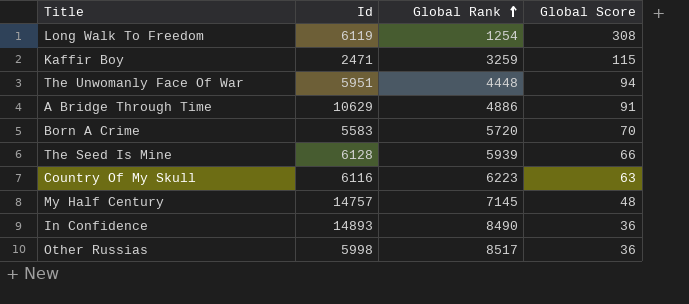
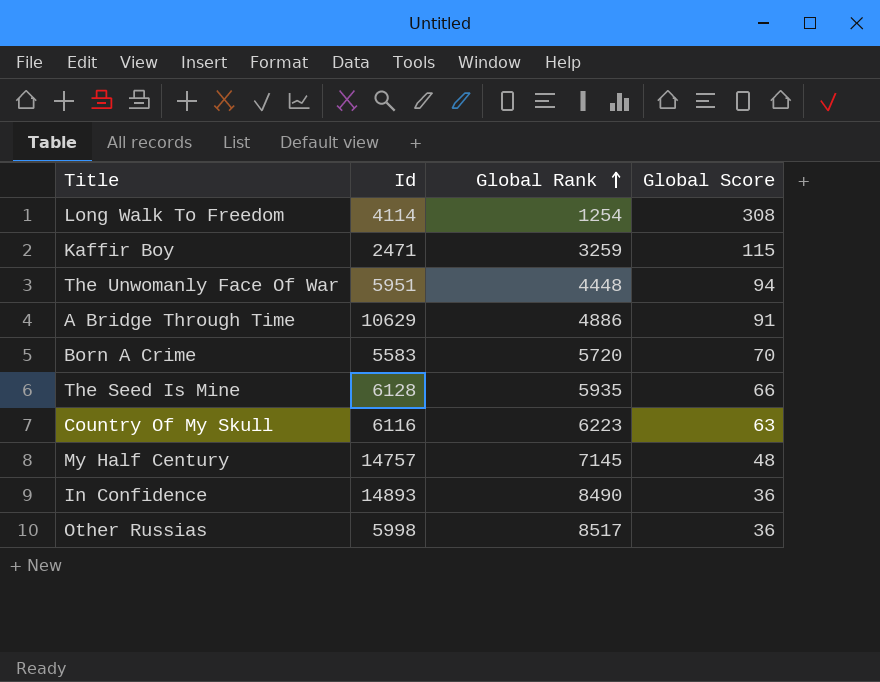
Long Walk To Freedom | Id: 6119 -> 4114
The Seed Is Mine | Global Rank: 5939 -> 5935

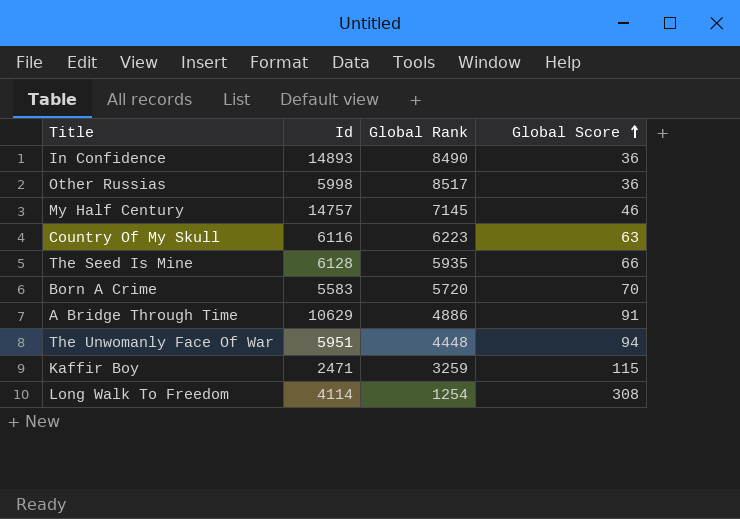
row order: Global Rank ascending -> Global Score ascending
My Half Century | Global Score: 48 -> 46

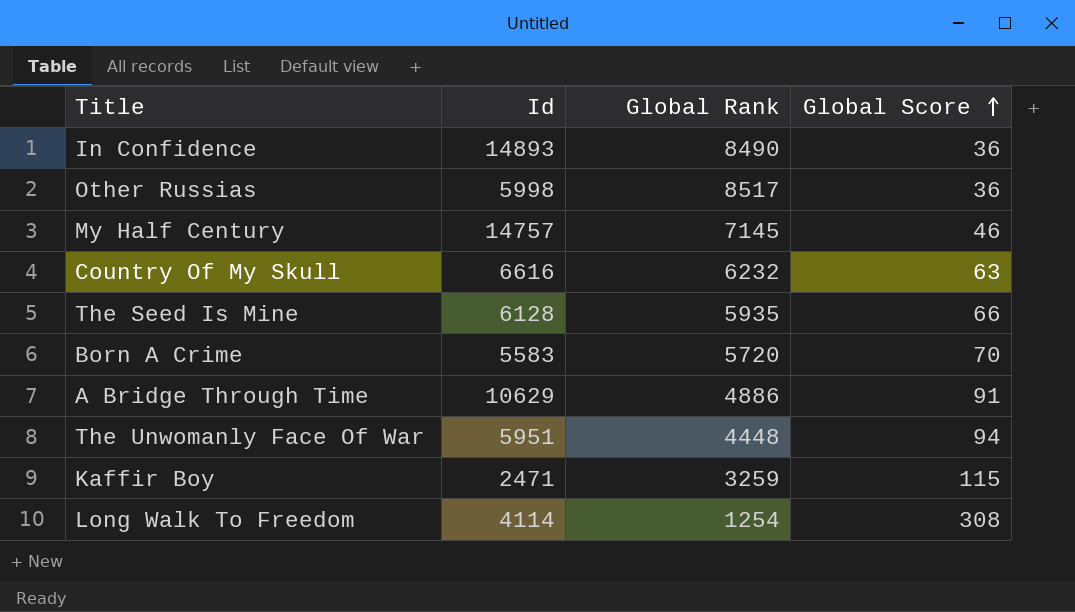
Country Of My Skull | Id: 6116 -> 6616
Country Of My Skull | Global Rank: 6223 -> 6232

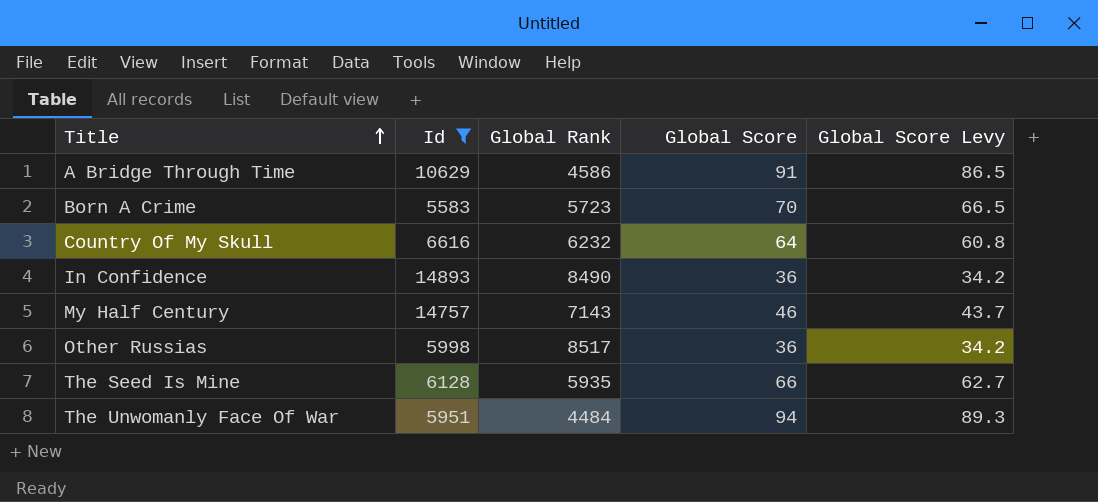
filter: none -> Id >= 5583
row order: Global Score ascending -> Title ascending
column Global Score Levy | formula: none -> [Global Score] * 0.95
A Bridge Through Time | Global Rank: 4886 -> 4586
Born A Crime | Global Rank: 5720 -> 5723
Country Of My Skull | Global Score: 63 -> 64
My Half Century | Global Rank: 7145 -> 7143
The Unwomanly Face Of War | Global Rank: 4448 -> 4484

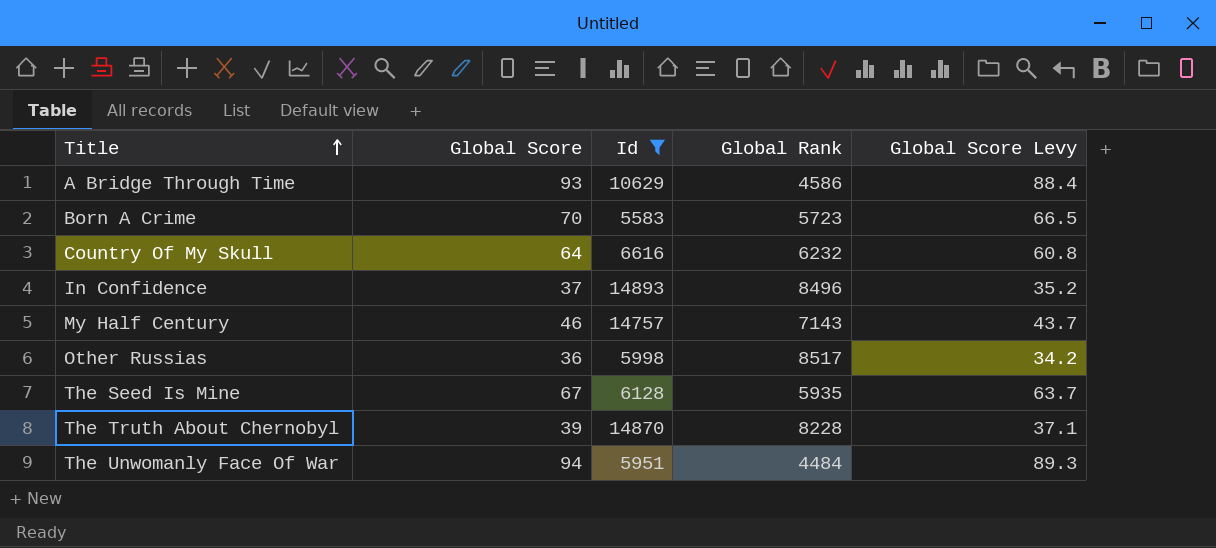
column Global Score | position: 4 -> 2
A Bridge Through Time | Global Score: 91 -> 93
A Bridge Through Time | Global Score Levy: 86.5 -> 88.4
In Confidence | Global Score: 36 -> 37
In Confidence | Global Rank: 8490 -> 8496
In Confidence | Global Score Levy: 34.2 -> 35.2
The Seed Is Mine | Global Score: 66 -> 67
The Seed Is Mine | Global Score Levy: 62.7 -> 63.7
row The Truth About Chernobyl: none -> 39 | 14870 | 8228 | 37.1

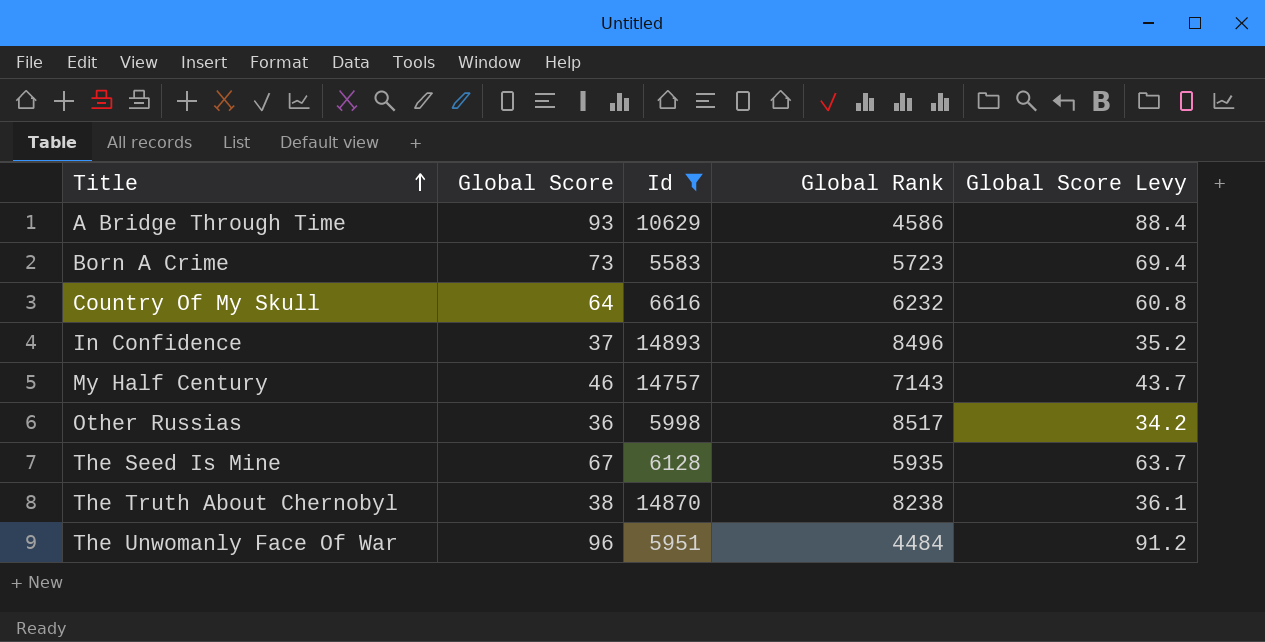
Born A Crime | Global Score: 70 -> 73
Born A Crime | Global Score Levy: 66.5 -> 69.4
The Truth About Chernobyl | Global Score: 39 -> 38
The Truth About Chernobyl | Global Rank: 8228 -> 8238
The Truth About Chernobyl | Global Score Levy: 37.1 -> 36.1
The Unwomanly Face Of War | Global Score: 94 -> 96
The Unwomanly Face Of War | Global Score Levy: 89.3 -> 91.2

